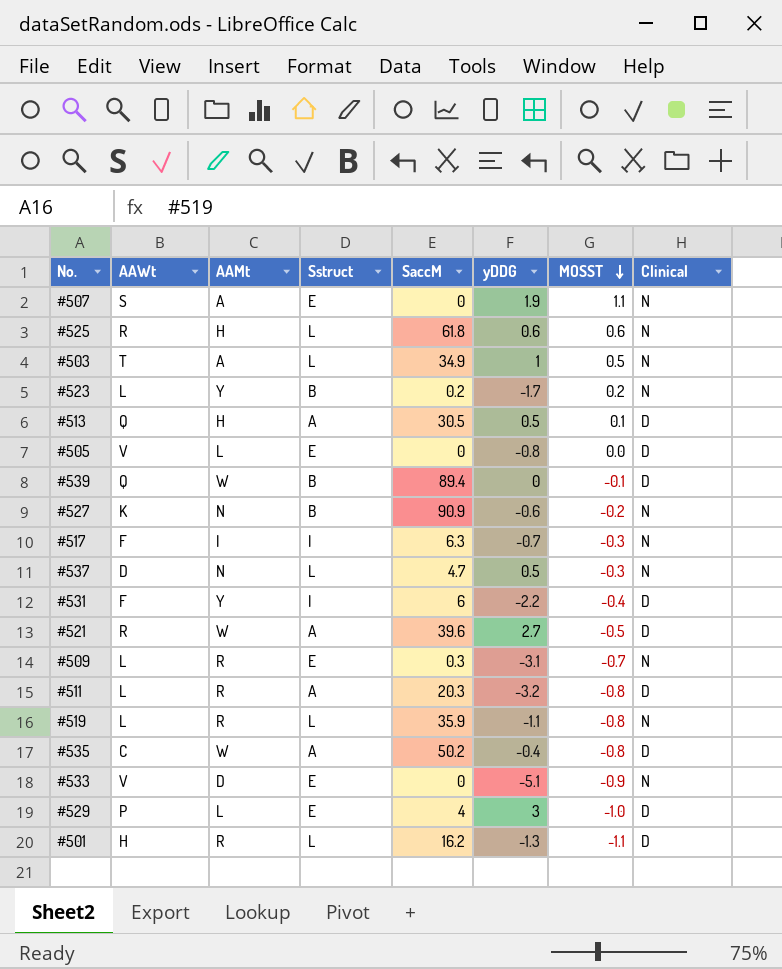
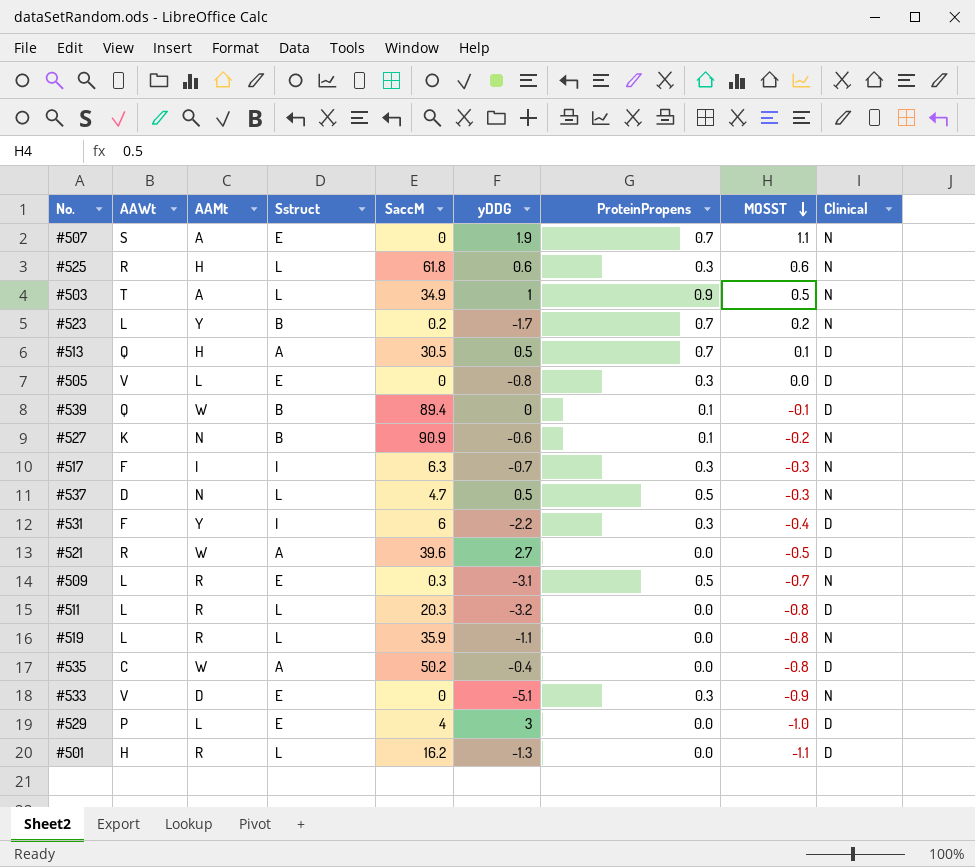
column ProteinPropens | position: none -> 7
#511 | Sstruct: A -> L

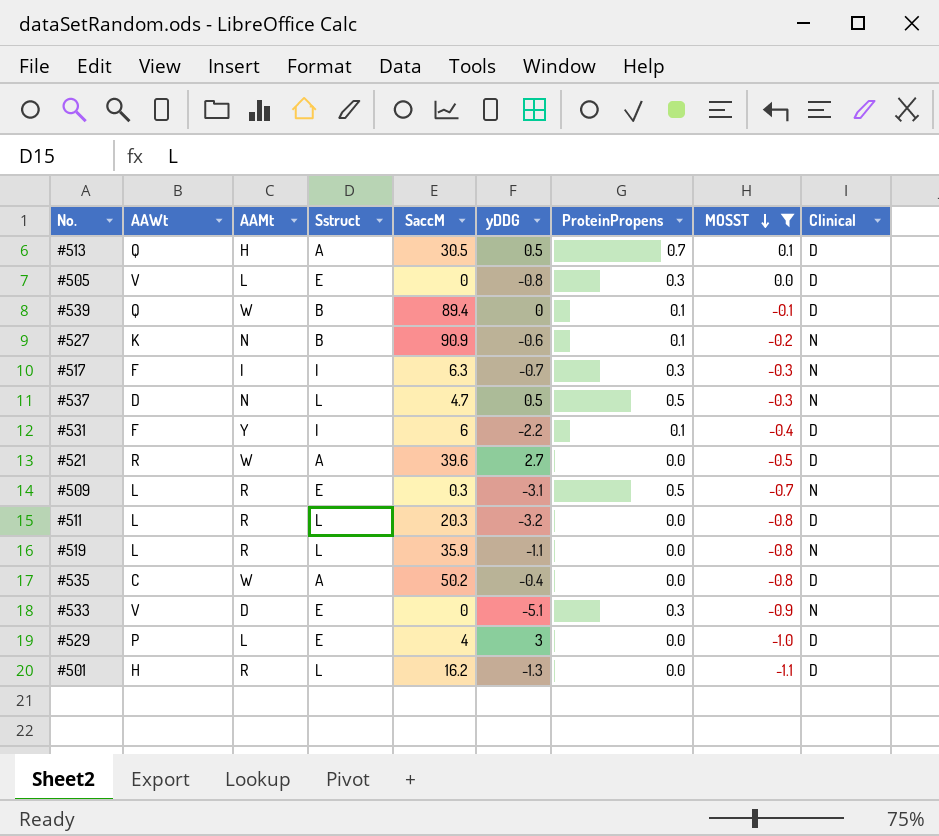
filter: none -> MOSST <= 0.1
#531 | ProteinPropens: 0.3 -> 0.1

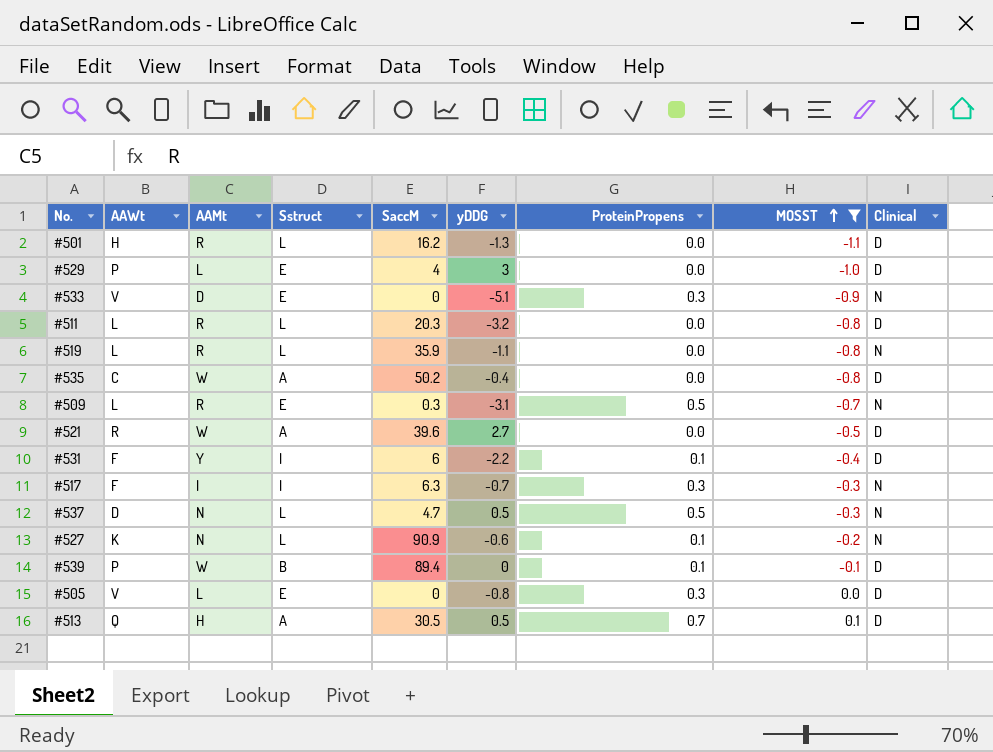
row order: MOSST descending -> MOSST ascending
#527 | Sstruct: B -> L
#539 | AAWt: Q -> P

